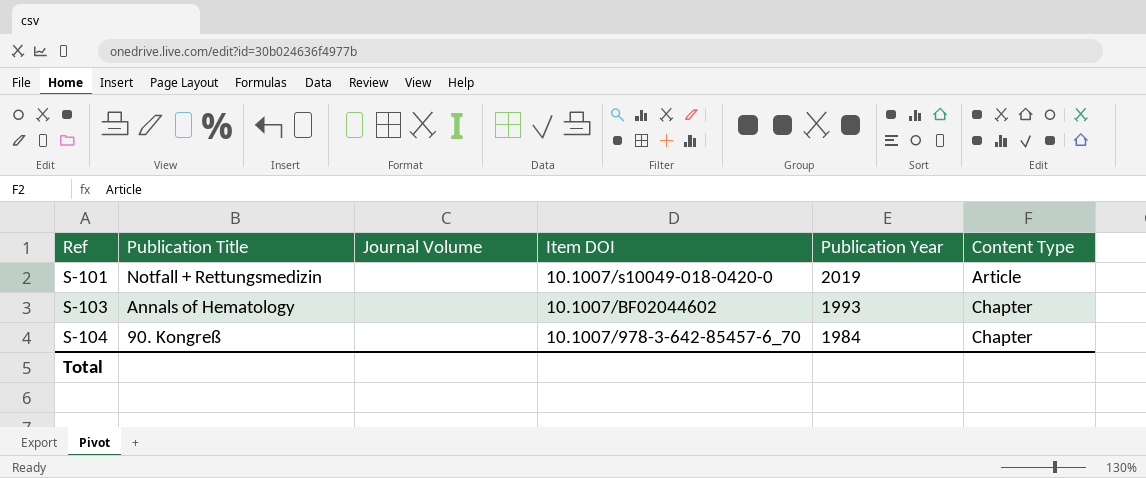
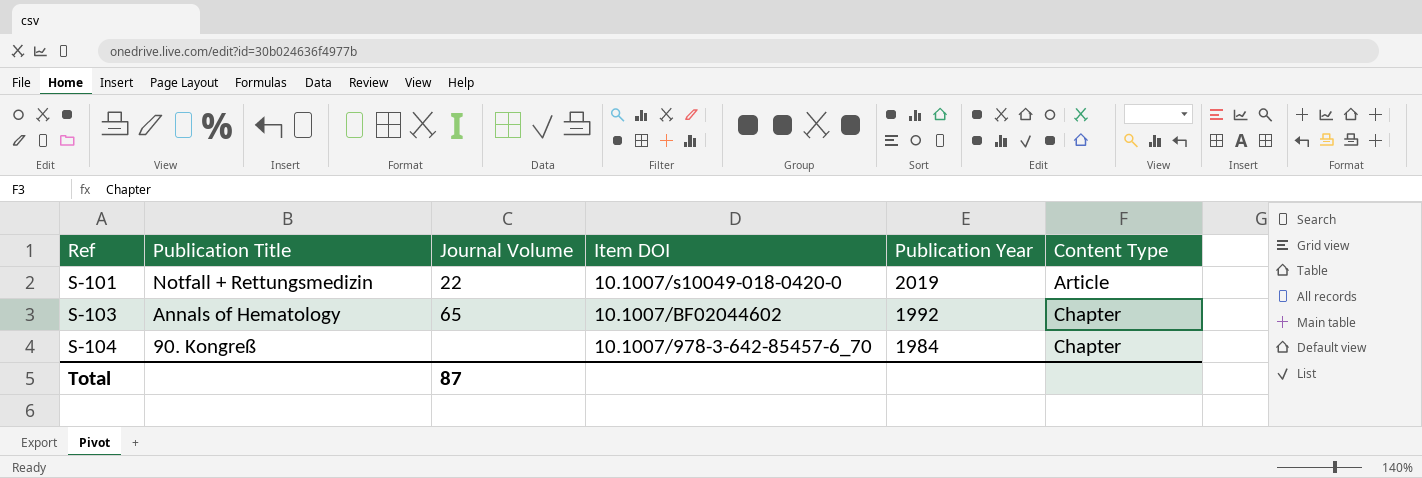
S-101 | Journal Volume: none -> 22
S-103 | Journal Volume: none -> 65
S-103 | Publication Year: 1993 -> 1992
Total | Journal Volume: none -> 87

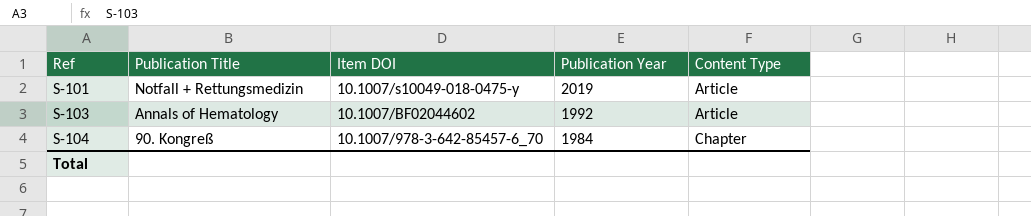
column Journal Volume | position: 3 -> none
S-101 | Item DOI: 10.1007/s10049-018-0420-0 -> 10.1007/s10049-018-0475-y
S-103 | Content Type: Chapter -> Article

